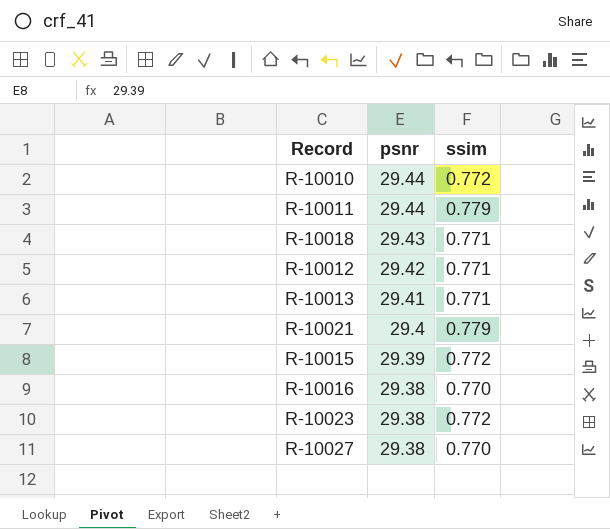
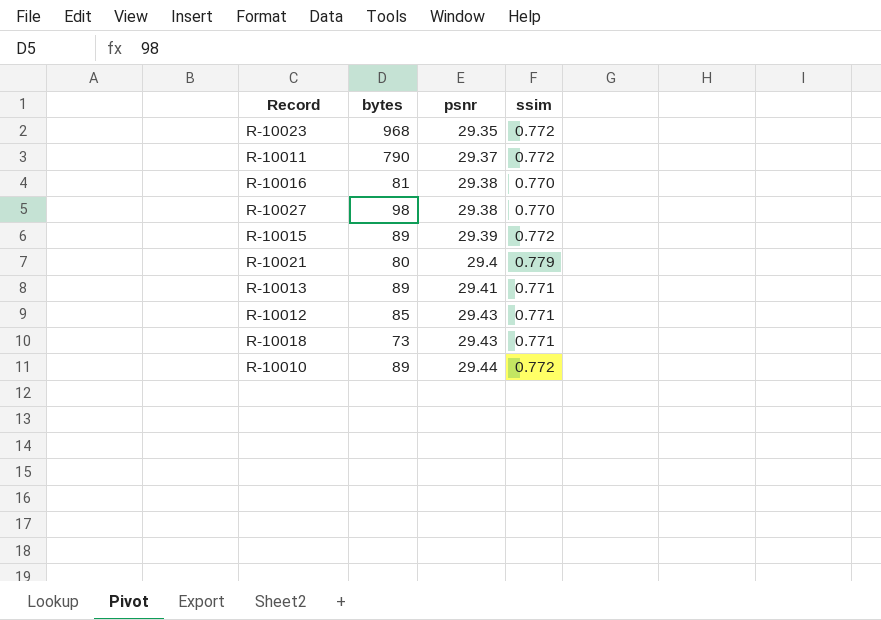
row order: psnr descending -> psnr ascending
column bytes | position: none -> 2
R-10023 | psnr: 29.38 -> 29.35
R-10011 | psnr: 29.44 -> 29.37
R-10011 | ssim: 0.779 -> 0.772
R-10012 | psnr: 29.42 -> 29.43

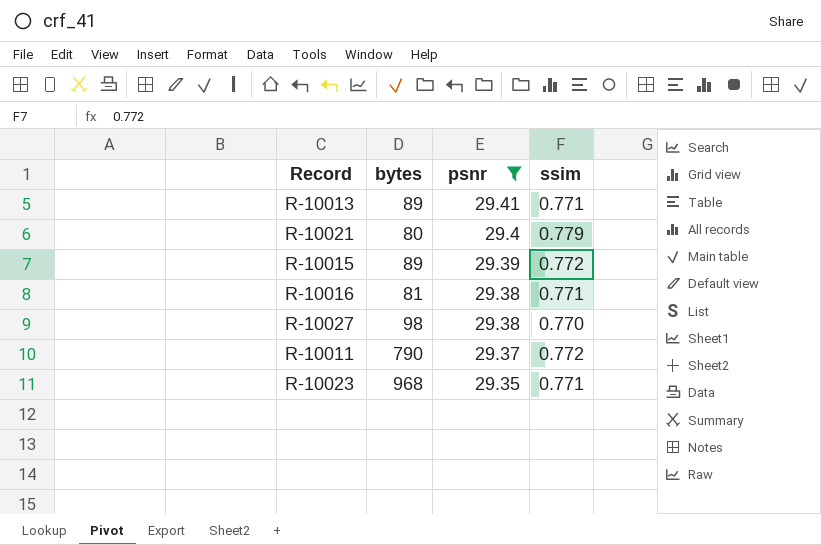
filter: none -> psnr <= 29.41
row order: psnr ascending -> psnr descending
R-10016 | ssim: 0.770 -> 0.771
R-10023 | ssim: 0.772 -> 0.771

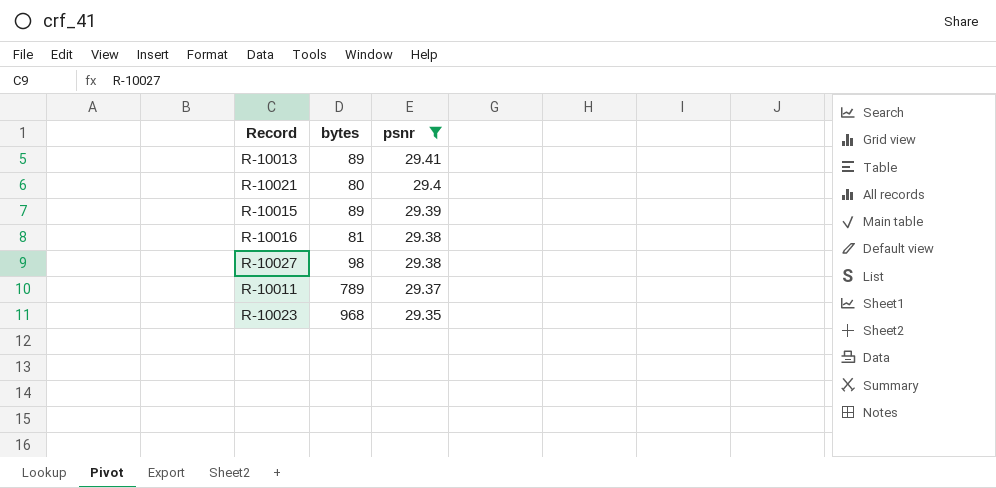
column ssim | position: 4 -> none
R-10011 | bytes: 790 -> 789

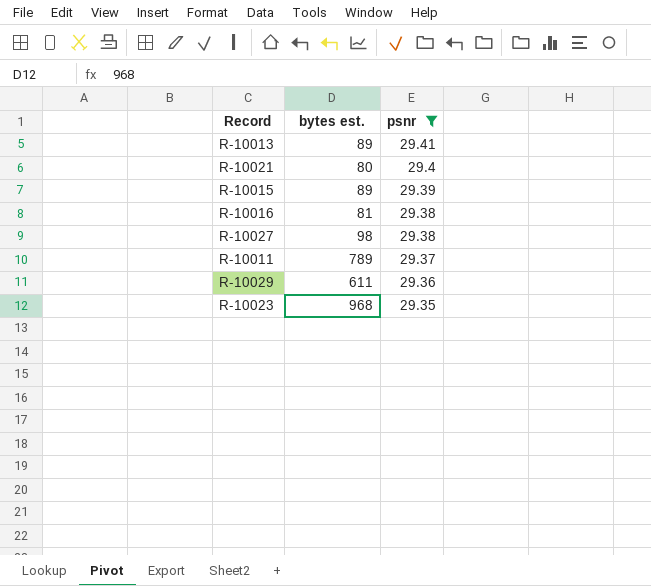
column name: bytes -> bytes est.
row R-10029: none -> 611 | 29.36

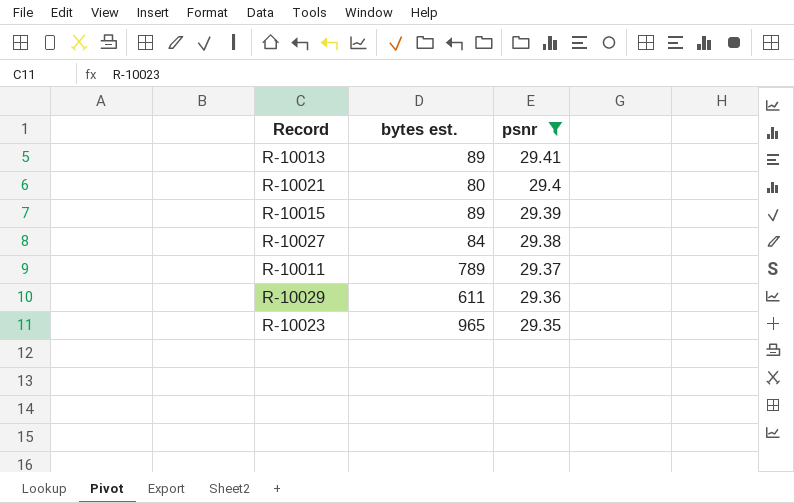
row R-10016: 81 | 29.38 -> none
R-10027 | bytes est.: 98 -> 84
R-10023 | bytes est.: 968 -> 965

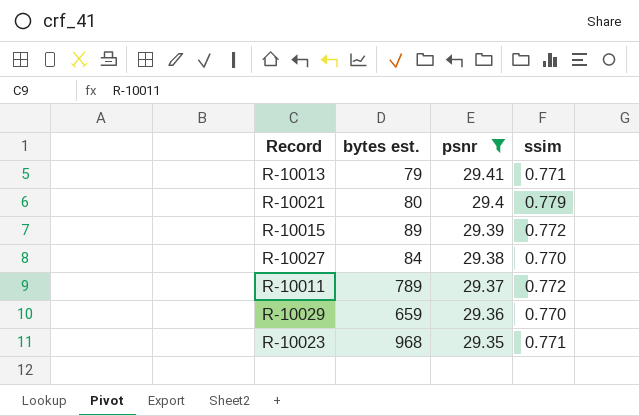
column ssim | position: none -> 4
R-10013 | bytes est.: 89 -> 79
R-10029 | bytes est.: 611 -> 659
R-10023 | bytes est.: 965 -> 968

